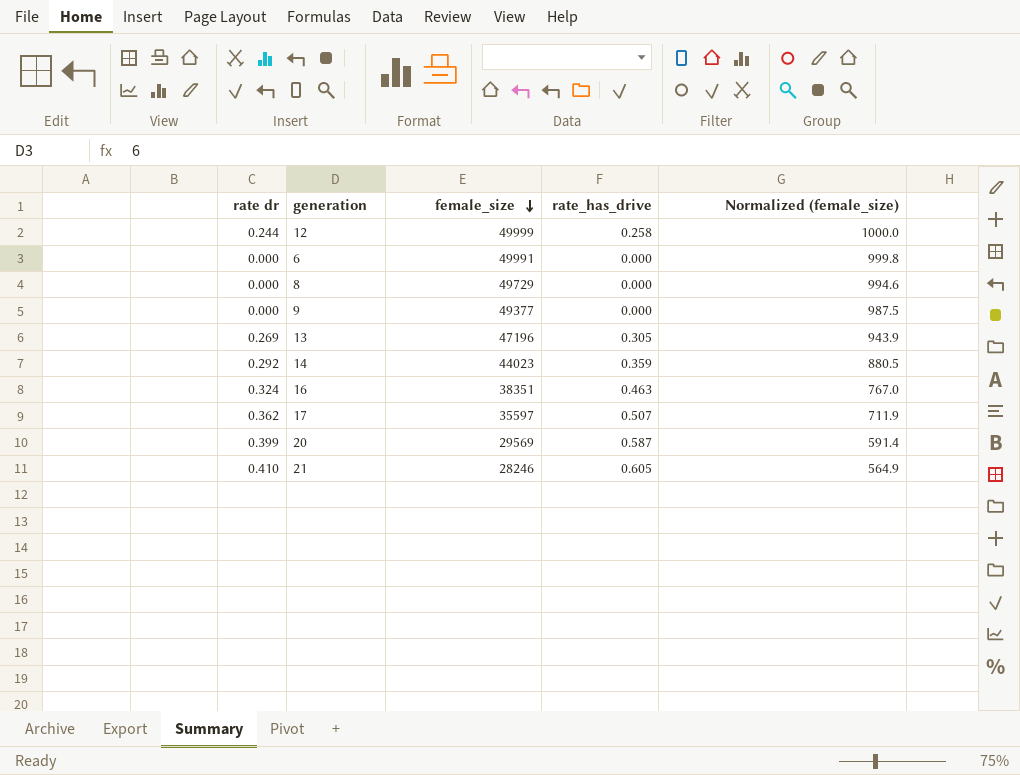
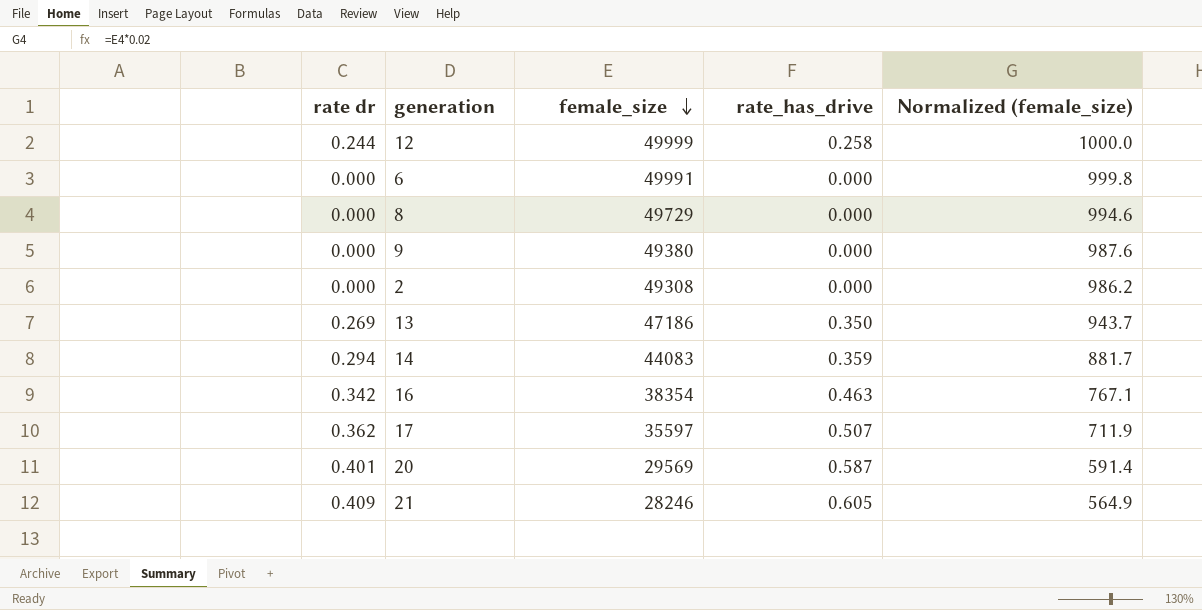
9 | female_size: 49377 -> 49380
9 | Normalized (female_size): 987.5 -> 987.6
row 2: none -> 0.000 | 49308 | 0.000 | 986.2
13 | female_size: 47196 -> 47186
13 | rate_has_drive: 0.305 -> 0.350
13 | Normalized (female_size): 943.9 -> 943.7
14 | rate dr: 0.292 -> 0.294
14 | female_size: 44023 -> 44083
14 | Normalized (female_size): 880.5 -> 881.7
16 | rate dr: 0.324 -> 0.342
16 | female_size: 38351 -> 38354
16 | Normalized (female_size): 767.0 -> 767.1
20 | rate dr: 0.399 -> 0.401
21 | rate dr: 0.410 -> 0.409

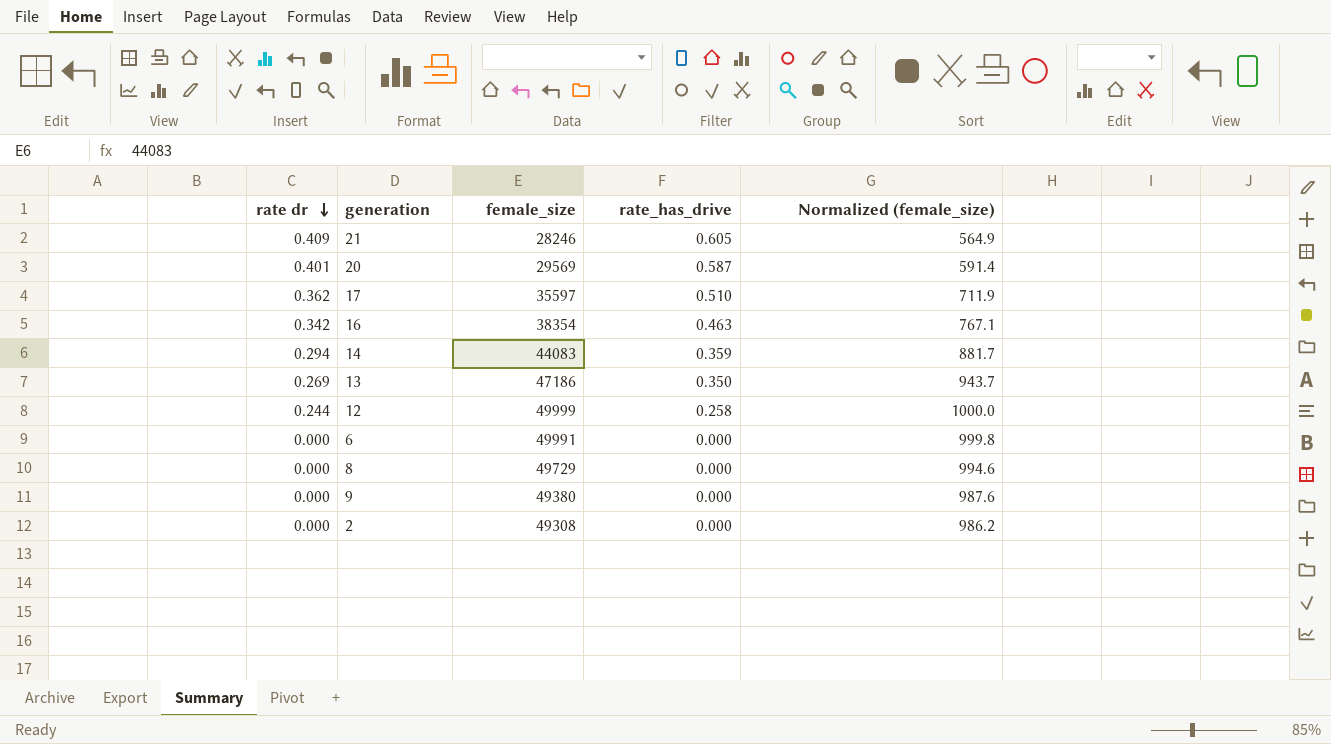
row order: female_size descending -> rate dr descending
17 | rate_has_drive: 0.507 -> 0.510

